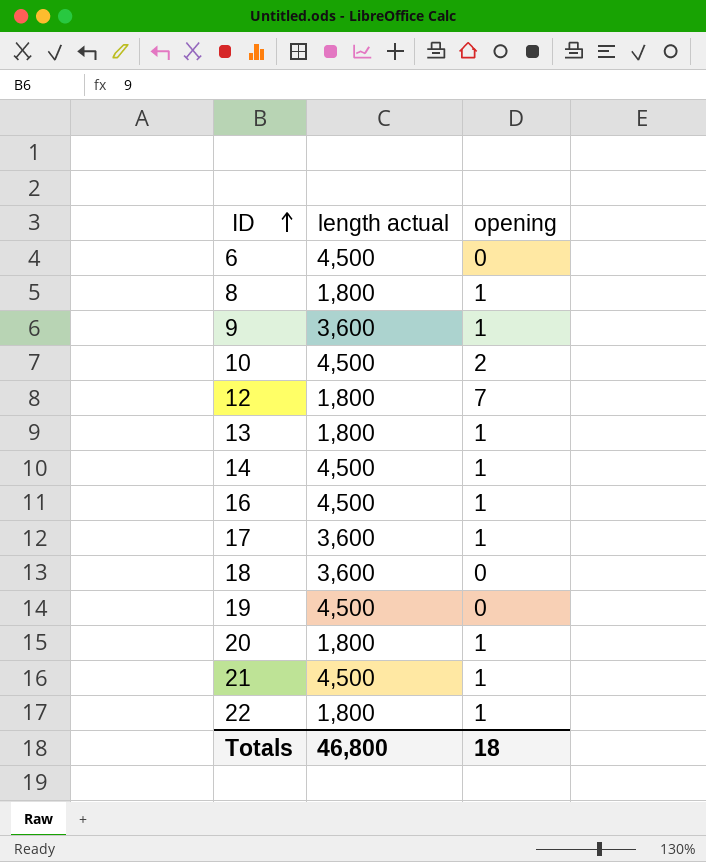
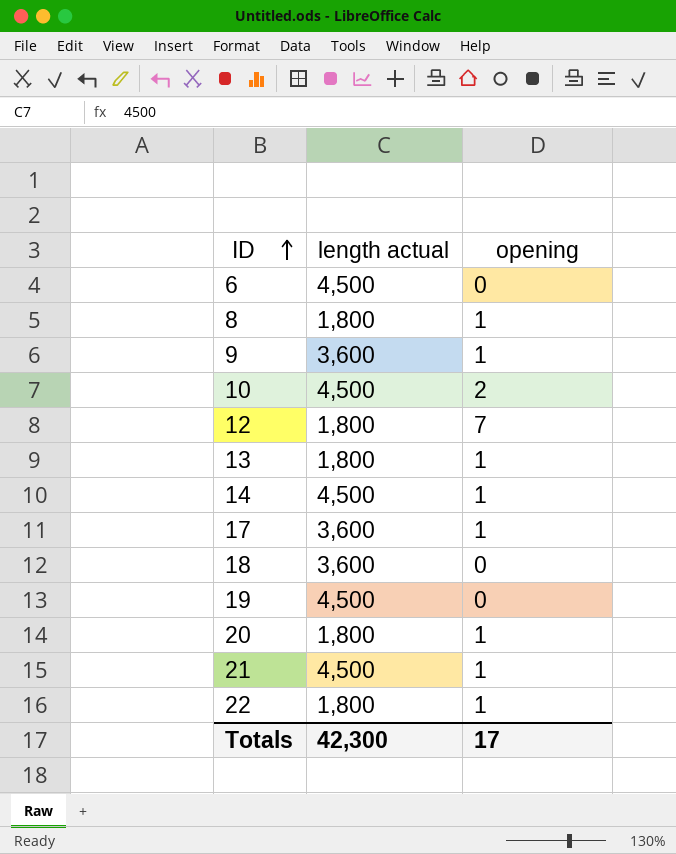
row 16: 4,500 | 1 -> none
Totals | length actual: 46,800 -> 42,300
Totals | opening: 18 -> 17

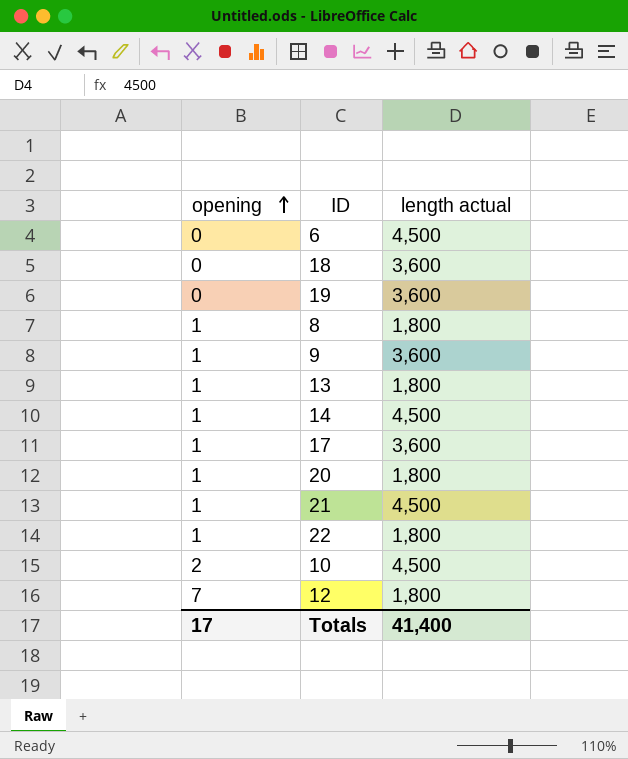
row order: ID ascending -> opening ascending
column opening | position: 3 -> 1
19 | length actual: 4,500 -> 3,600
Totals | length actual: 42,300 -> 41,400

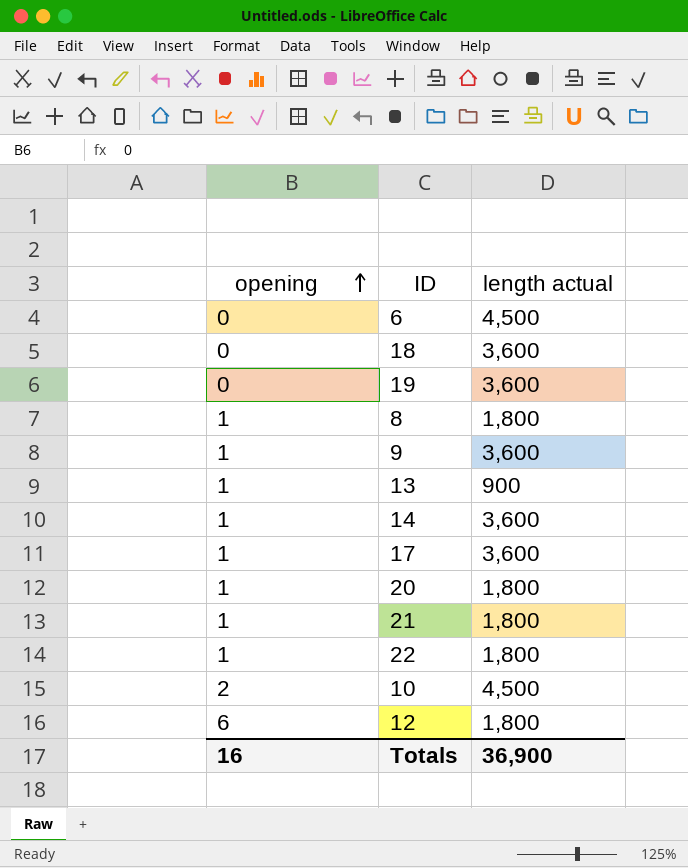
13 | length actual: 1,800 -> 900
14 | length actual: 4,500 -> 3,600
21 | length actual: 4,500 -> 1,800
12 | opening: 7 -> 6
Totals | opening: 17 -> 16
Totals | length actual: 41,400 -> 36,900

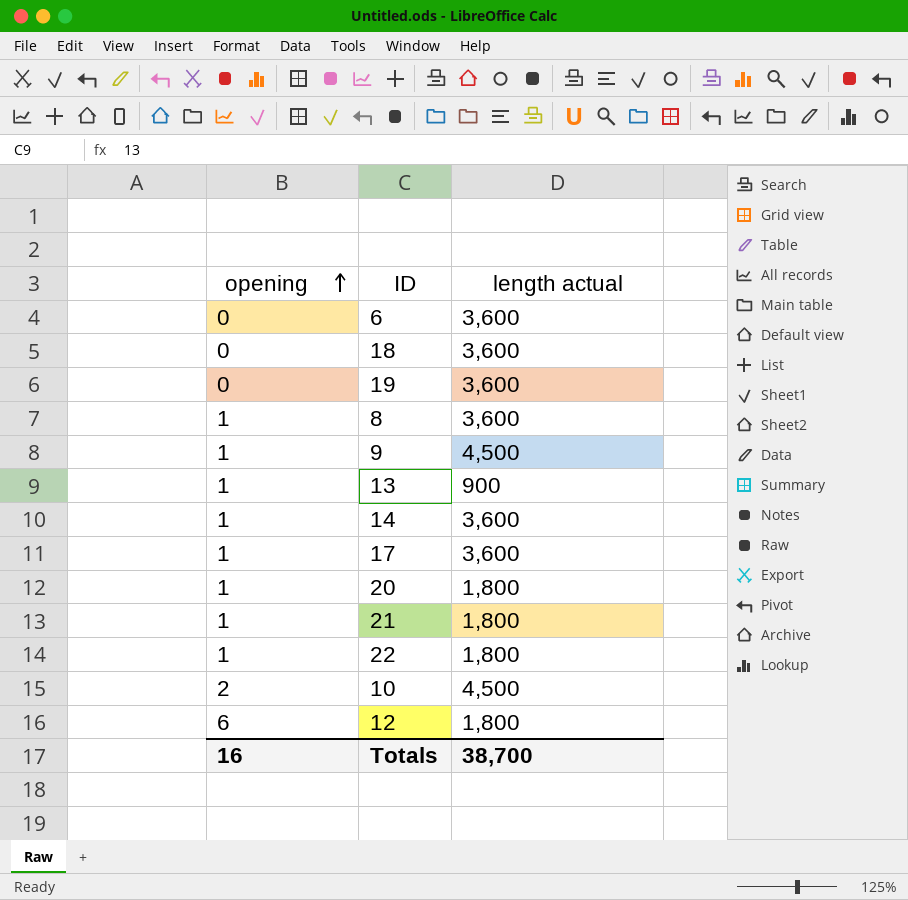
6 | length actual: 4,500 -> 3,600
8 | length actual: 1,800 -> 3,600
9 | length actual: 3,600 -> 4,500
Totals | length actual: 36,900 -> 38,700

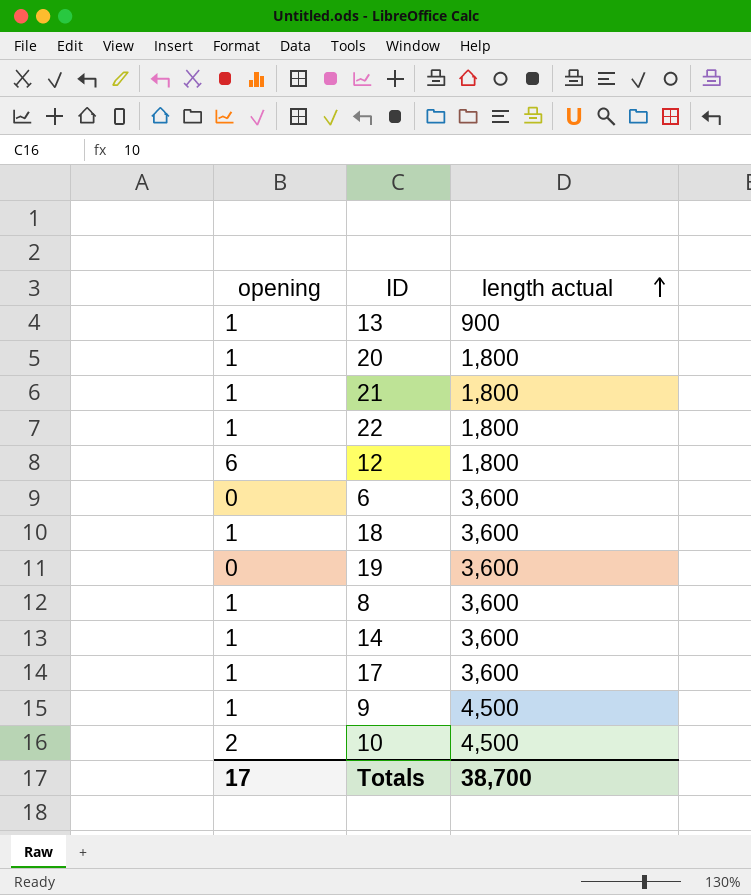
row order: opening ascending -> length actual ascending
18 | opening: 0 -> 1
Totals | opening: 16 -> 17

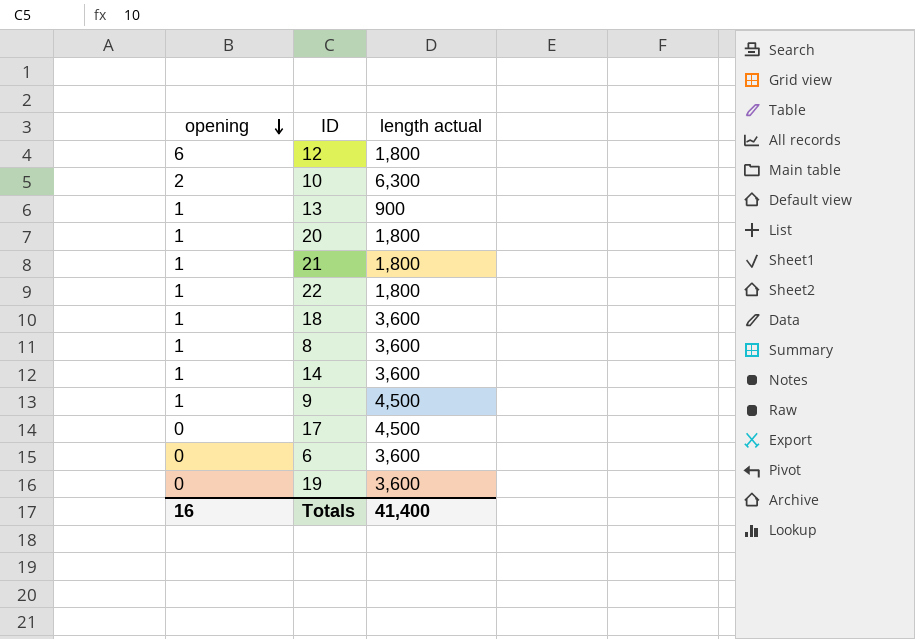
row order: length actual ascending -> opening descending
10 | length actual: 4,500 -> 6,300
17 | opening: 1 -> 0
17 | length actual: 3,600 -> 4,500
Totals | opening: 17 -> 16
Totals | length actual: 38,700 -> 41,400

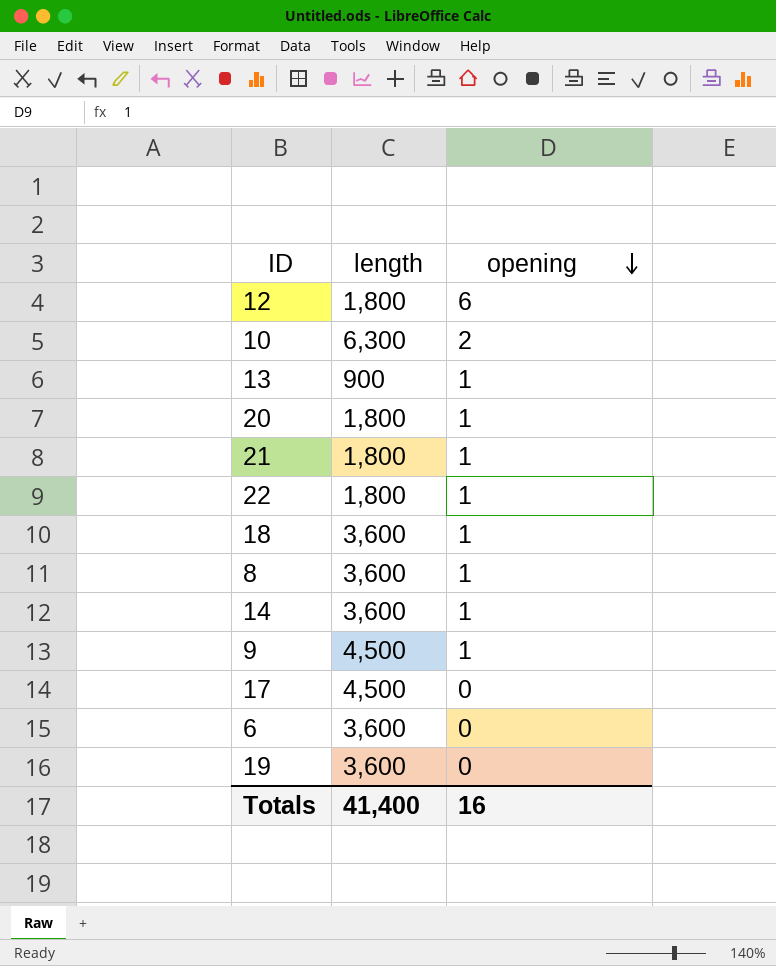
column name: length actual -> length
column opening | position: 1 -> 3

